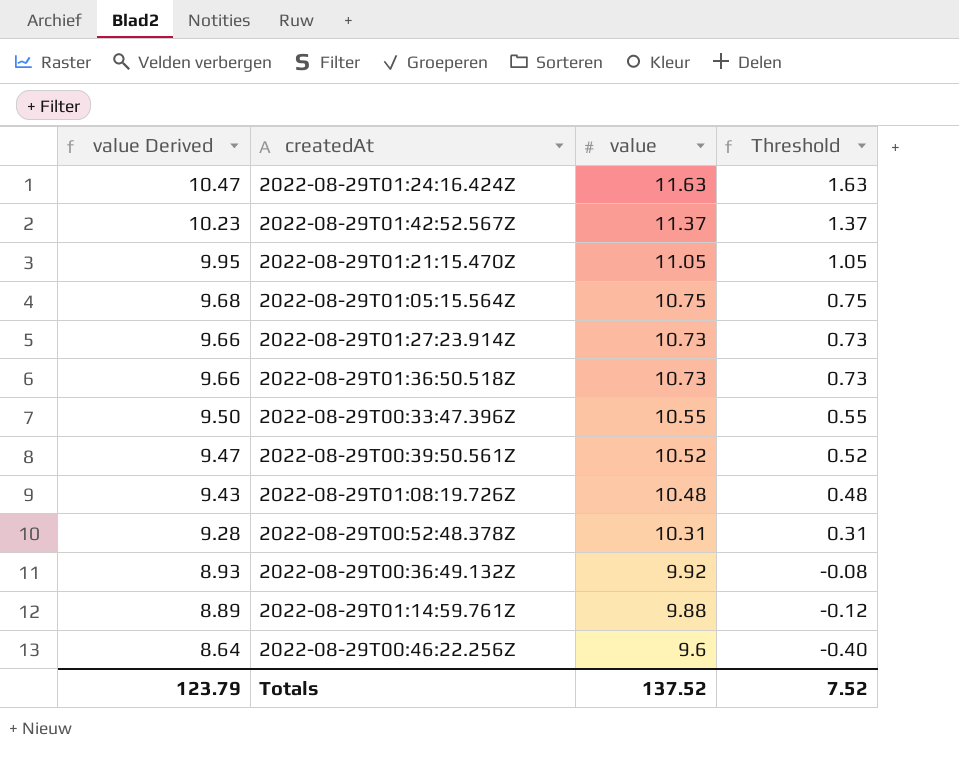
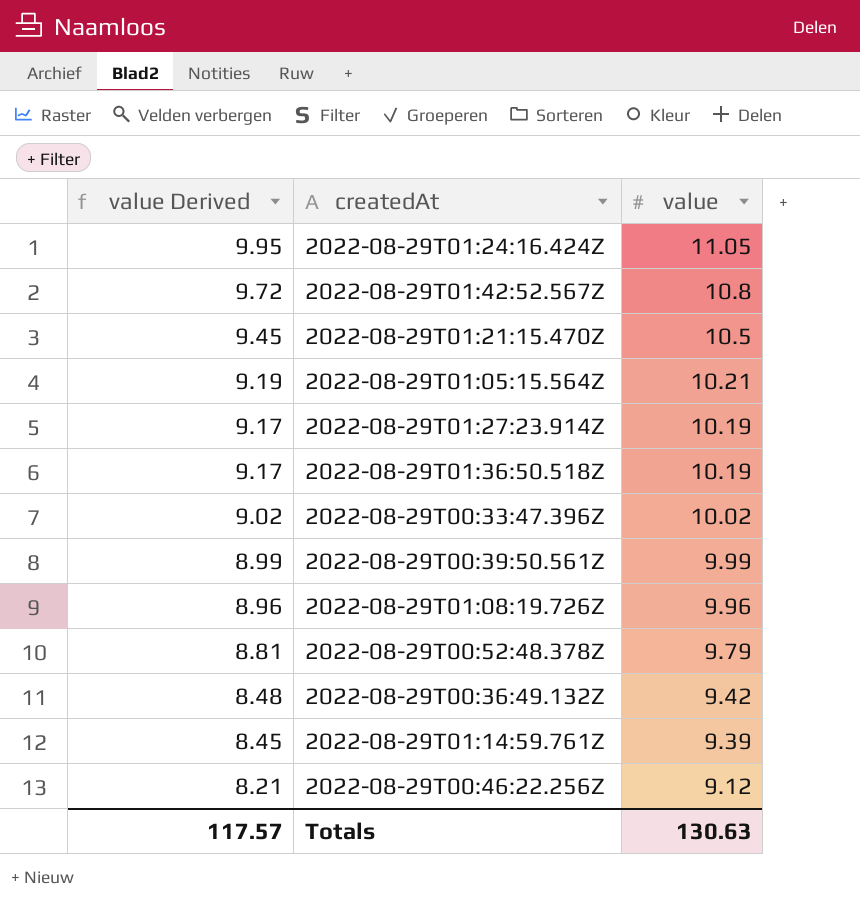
column Threshold | formula: [value] - 10 -> none
2022-08-29T01:24:16.424Z | value Derived: 10.47 -> 9.95
2022-08-29T01:24:16.424Z | value: 11.63 -> 11.05
2022-08-29T01:42:52.567Z | value Derived: 10.23 -> 9.72
2022-08-29T01:42:52.567Z | value: 11.37 -> 10.8
2022-08-29T01:21:15.470Z | value Derived: 9.95 -> 9.45
2022-08-29T01:21:15.470Z | value: 11.05 -> 10.5
2022-08-29T01:05:15.564Z | value Derived: 9.68 -> 9.19
2022-08-29T01:05:15.564Z | value: 10.75 -> 10.21
2022-08-29T01:27:23.914Z | value Derived: 9.66 -> 9.17
2022-08-29T01:27:23.914Z | value: 10.73 -> 10.19
2022-08-29T01:36:50.518Z | value Derived: 9.66 -> 9.17
2022-08-29T01:36:50.518Z | value: 10.73 -> 10.19
2022-08-29T00:33:47.396Z | value Derived: 9.50 -> 9.02
2022-08-29T00:33:47.396Z | value: 10.55 -> 10.02
2022-08-29T00:39:50.561Z | value Derived: 9.47 -> 8.99
2022-08-29T00:39:50.561Z | value: 10.52 -> 9.99
2022-08-29T01:08:19.726Z | value Derived: 9.43 -> 8.96
2022-08-29T01:08:19.726Z | value: 10.48 -> 9.96
2022-08-29T00:52:48.378Z | value Derived: 9.28 -> 8.81
2022-08-29T00:52:48.378Z | value: 10.31 -> 9.79
2022-08-29T00:36:49.132Z | value Derived: 8.93 -> 8.48
2022-08-29T00:36:49.132Z | value: 9.92 -> 9.42
2022-08-29T01:14:59.761Z | value Derived: 8.89 -> 8.45
2022-08-29T01:14:59.761Z | value: 9.88 -> 9.39
2022-08-29T00:46:22.256Z | value Derived: 8.64 -> 8.21
2022-08-29T00:46:22.256Z | value: 9.6 -> 9.12
Totals | value Derived: 123.79 -> 117.57
Totals | value: 137.52 -> 130.63

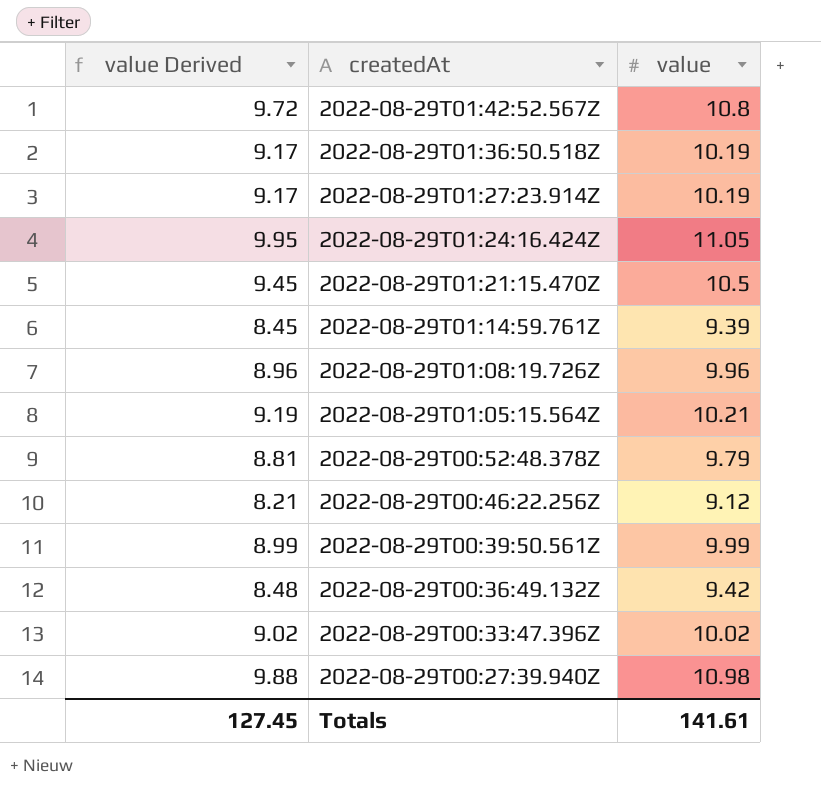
row order: value Derived descending -> createdAt descending
row 2022-08-29T00:27:39.940Z: none -> 9.88 | 10.98
Totals | value Derived: 117.57 -> 127.45
Totals | value: 130.63 -> 141.61

